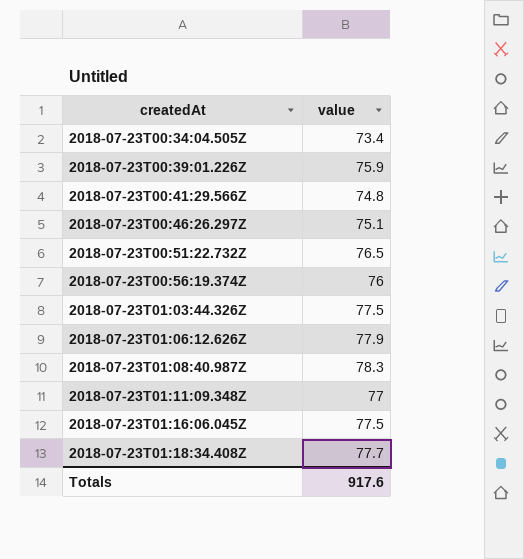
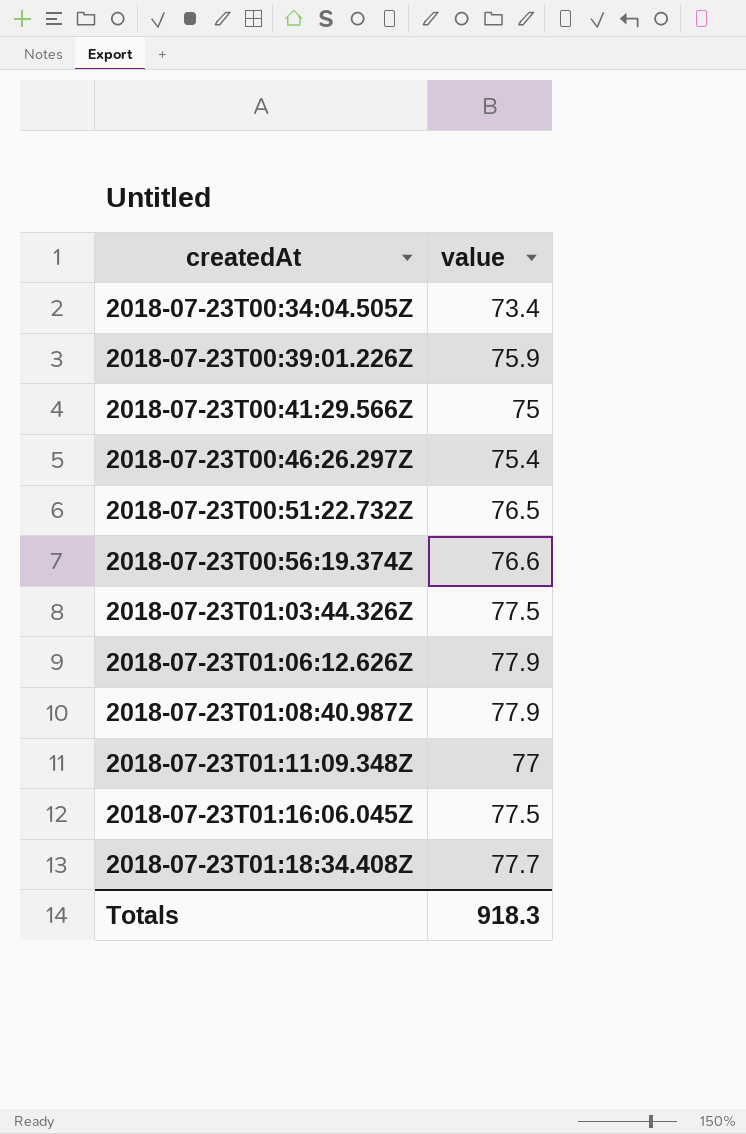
2018-07-23T00:41:29.566Z | value: 74.8 -> 75
2018-07-23T00:46:26.297Z | value: 75.1 -> 75.4
2018-07-23T00:56:19.374Z | value: 76 -> 76.6
2018-07-23T01:08:40.987Z | value: 78.3 -> 77.9
Totals | value: 917.6 -> 918.3

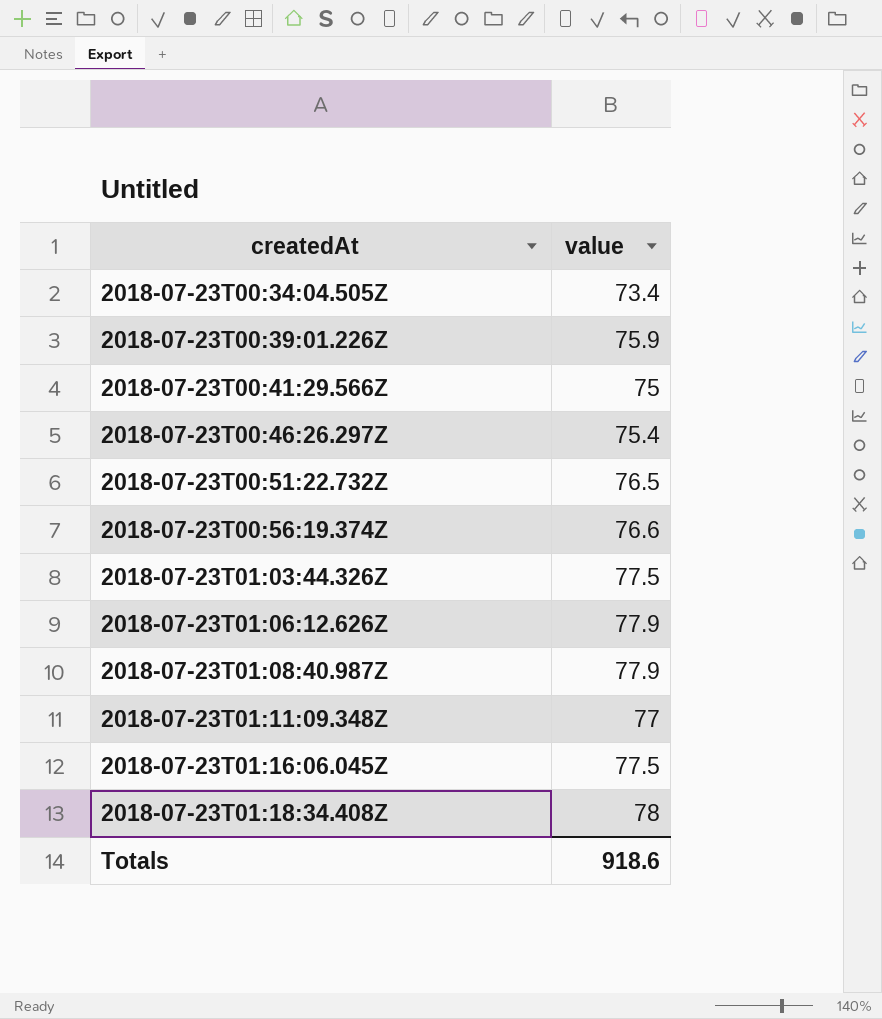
2018-07-23T01:18:34.408Z | value: 77.7 -> 78
Totals | value: 918.3 -> 918.6

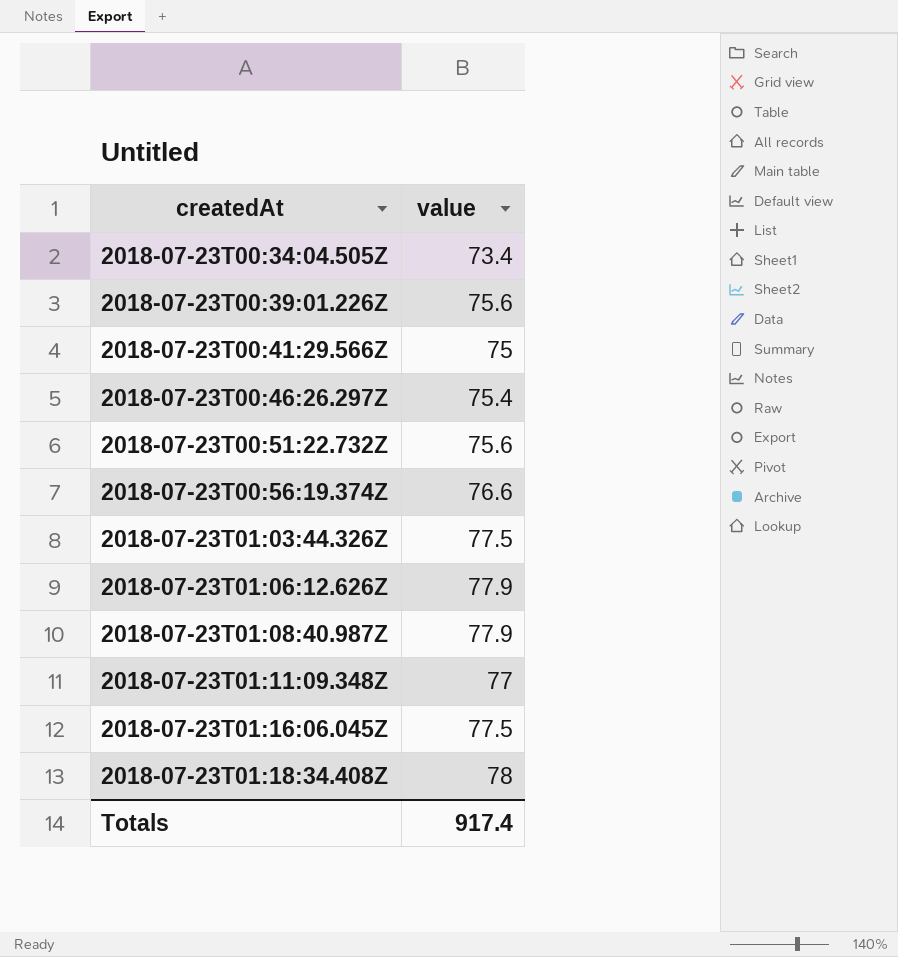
2018-07-23T00:39:01.226Z | value: 75.9 -> 75.6
2018-07-23T00:51:22.732Z | value: 76.5 -> 75.6
Totals | value: 918.6 -> 917.4

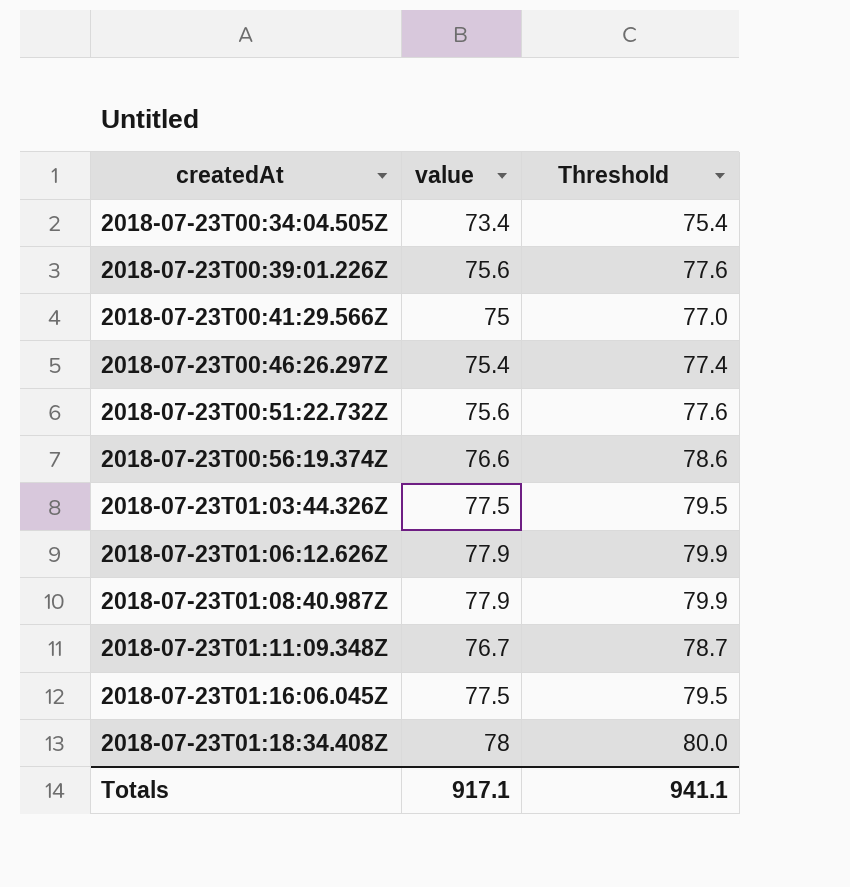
column Threshold | formula: none -> [value] + 2
2018-07-23T01:11:09.348Z | value: 77 -> 76.7
Totals | value: 917.4 -> 917.1

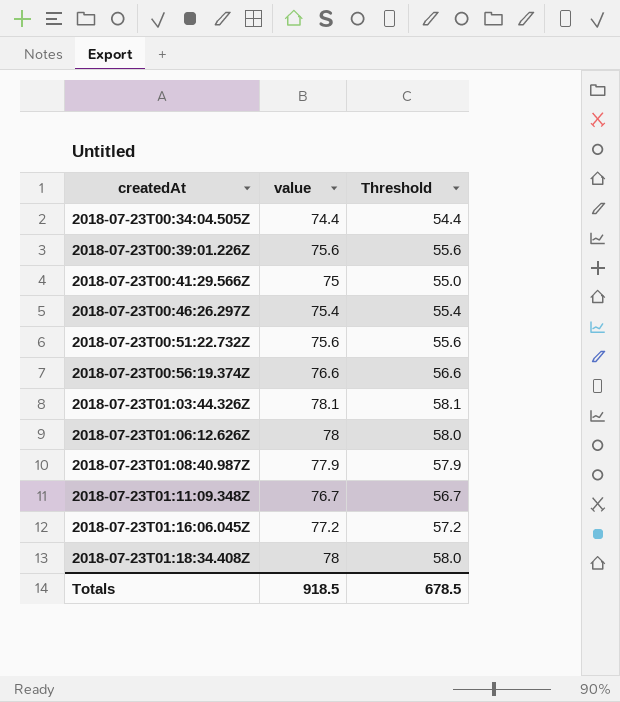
column Threshold | formula: [value] + 2 -> [value] - 20
2018-07-23T00:34:04.505Z | value: 73.4 -> 74.4
2018-07-23T01:03:44.326Z | value: 77.5 -> 78.1
2018-07-23T01:06:12.626Z | value: 77.9 -> 78
2018-07-23T01:16:06.045Z | value: 77.5 -> 77.2
Totals | value: 917.1 -> 918.5
Totals | Threshold: 941.1 -> 678.5

